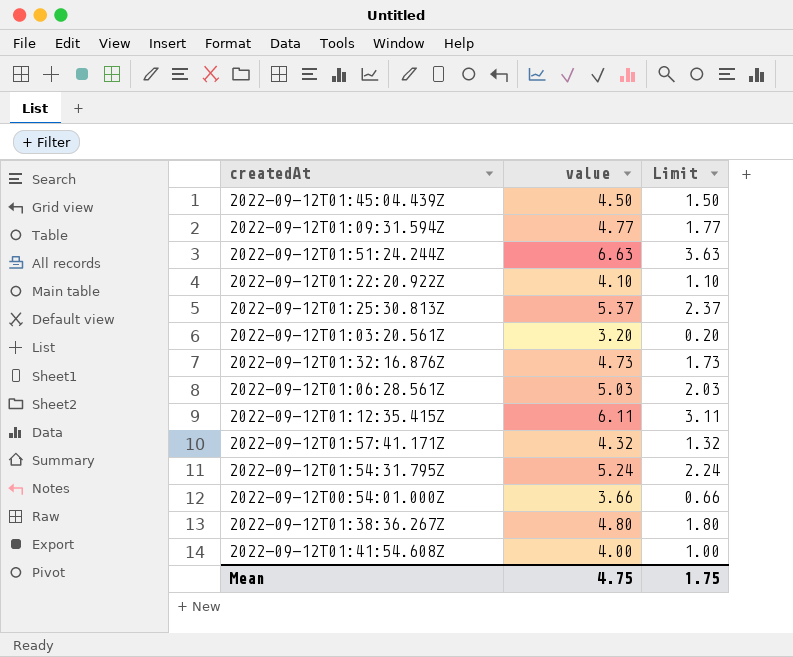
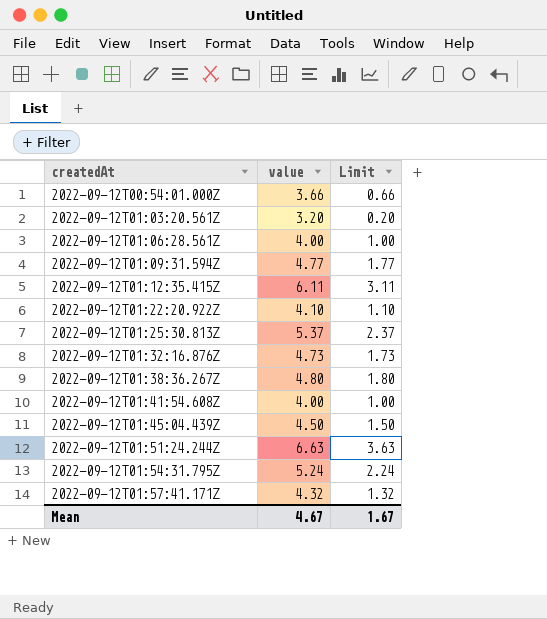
row order: none -> createdAt ascending
2022-09-12T01:06:28.561Z | value: 5.03 -> 4.00
2022-09-12T01:06:28.561Z | Limit: 2.03 -> 1.00
Mean | value: 4.75 -> 4.67
Mean | Limit: 1.75 -> 1.67

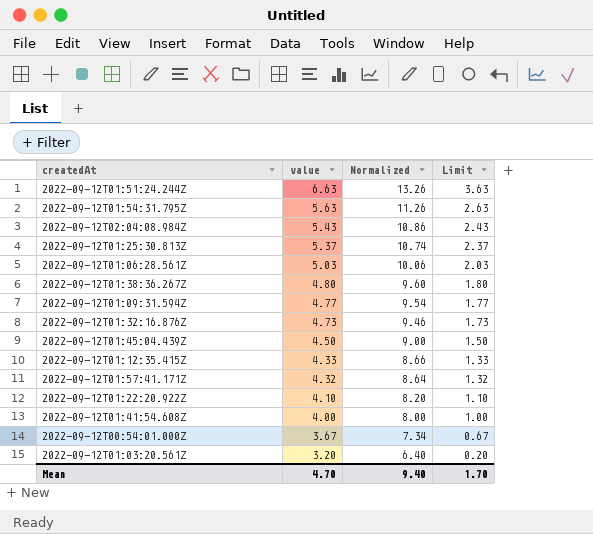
row order: createdAt ascending -> value descending
column Normalized | formula: none -> [value] * 2
2022-09-12T01:54:31.795Z | value: 5.24 -> 5.63
2022-09-12T01:54:31.795Z | Limit: 2.24 -> 2.63
row 2022-09-12T02:04:08.984Z: none -> 5.43 | 10.86 | 2.43
2022-09-12T01:06:28.561Z | value: 4.00 -> 5.03
2022-09-12T01:06:28.561Z | Limit: 1.00 -> 2.03
2022-09-12T01:12:35.415Z | value: 6.11 -> 4.33
2022-09-12T01:12:35.415Z | Limit: 3.11 -> 1.33
2022-09-12T00:54:01.000Z | value: 3.66 -> 3.67
2022-09-12T00:54:01.000Z | Limit: 0.66 -> 0.67
Mean | value: 4.67 -> 4.70
Mean | Limit: 1.67 -> 1.70

